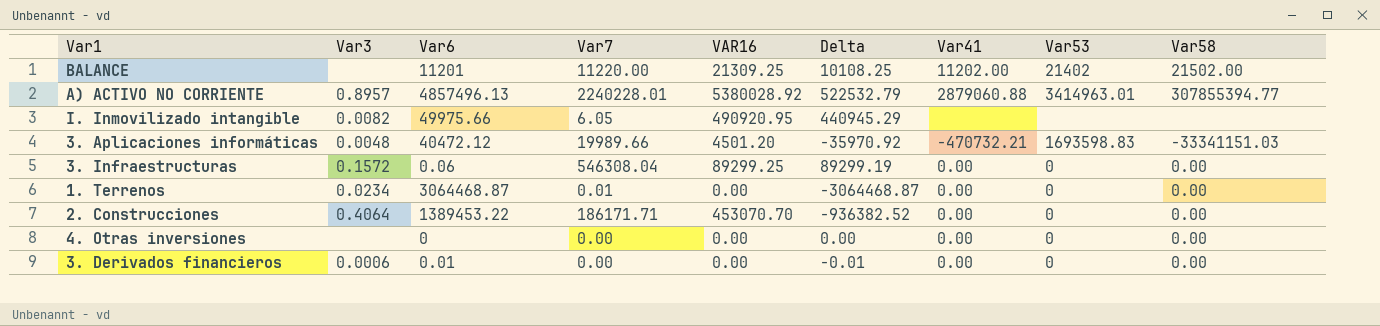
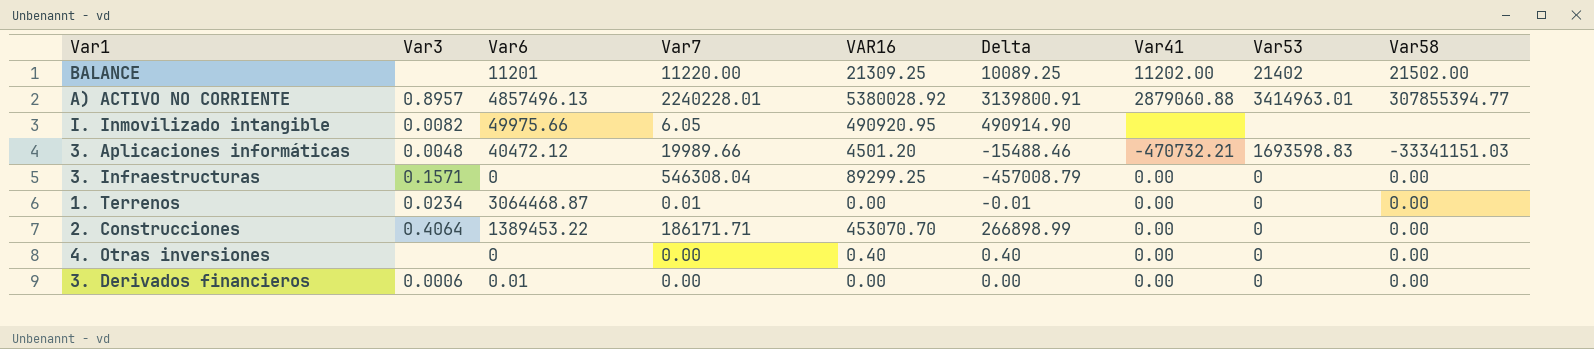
column Delta | formula: [VAR16] - [Var6] -> [VAR16] - [Var7]
3. Infraestructuras | Var3: 0.1572 -> 0.1571
3. Infraestructuras | Var6: 0.06 -> 0
4. Otras inversiones | VAR16: 0.00 -> 0.40

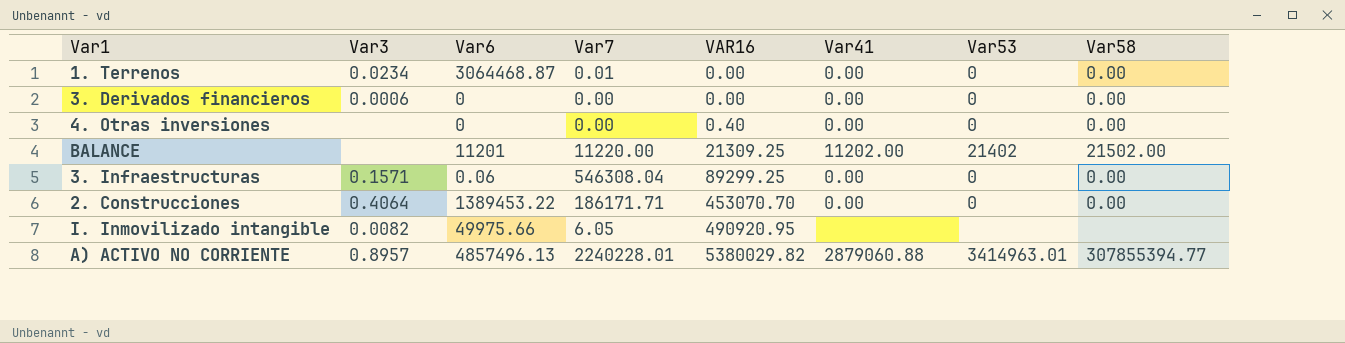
row order: none -> VAR16 ascending
column Delta | formula: [VAR16] - [Var7] -> none
row 3. Aplicaciones informáticas: 0.0048 | 40472.12 | 19989.66 | 4501.20 | -15488.46 | -470732.21 | 1693598.83 | -33341151.03 -> none
3. Derivados financieros | Var6: 0.01 -> 0
3. Infraestructuras | Var6: 0 -> 0.06
A) ACTIVO NO CORRIENTE | VAR16: 5380028.92 -> 5380029.82

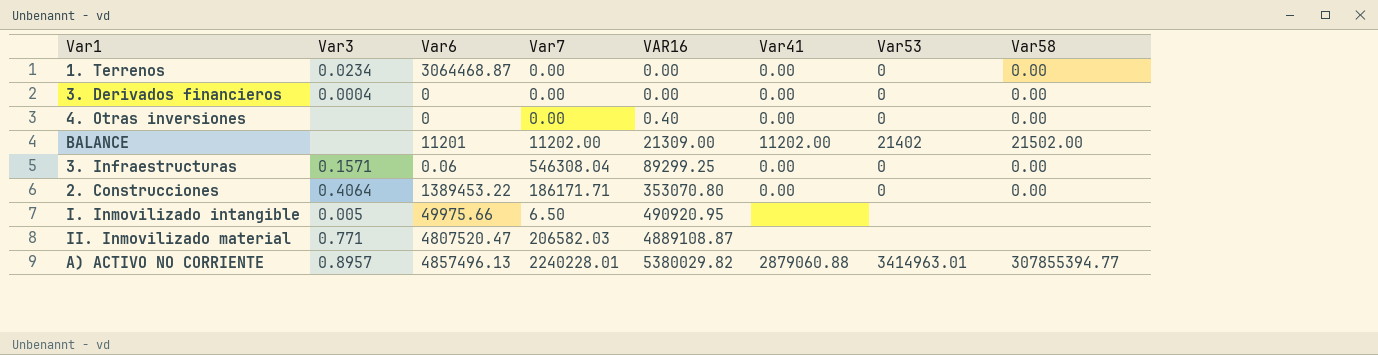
1. Terrenos | Var7: 0.01 -> 0.00
3. Derivados financieros | Var3: 0.0006 -> 0.0004
BALANCE | Var7: 11220.00 -> 11202.00
BALANCE | VAR16: 21309.25 -> 21309.00
2. Construcciones | VAR16: 453070.70 -> 353070.80
I. Inmovilizado intangible | Var3: 0.0082 -> 0.005
I. Inmovilizado intangible | Var7: 6.05 -> 6.50
row II. Inmovilizado material: none -> 0.771 | 4807520.47 | 206582.03 | 4889108.87 | none | none | none

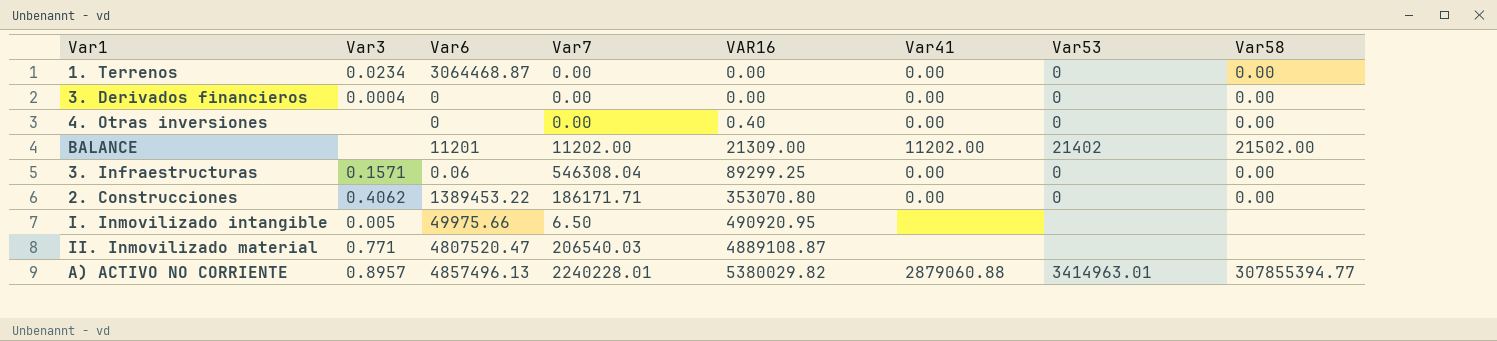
2. Construcciones | Var3: 0.4064 -> 0.4062
II. Inmovilizado material | Var7: 206582.03 -> 206540.03

